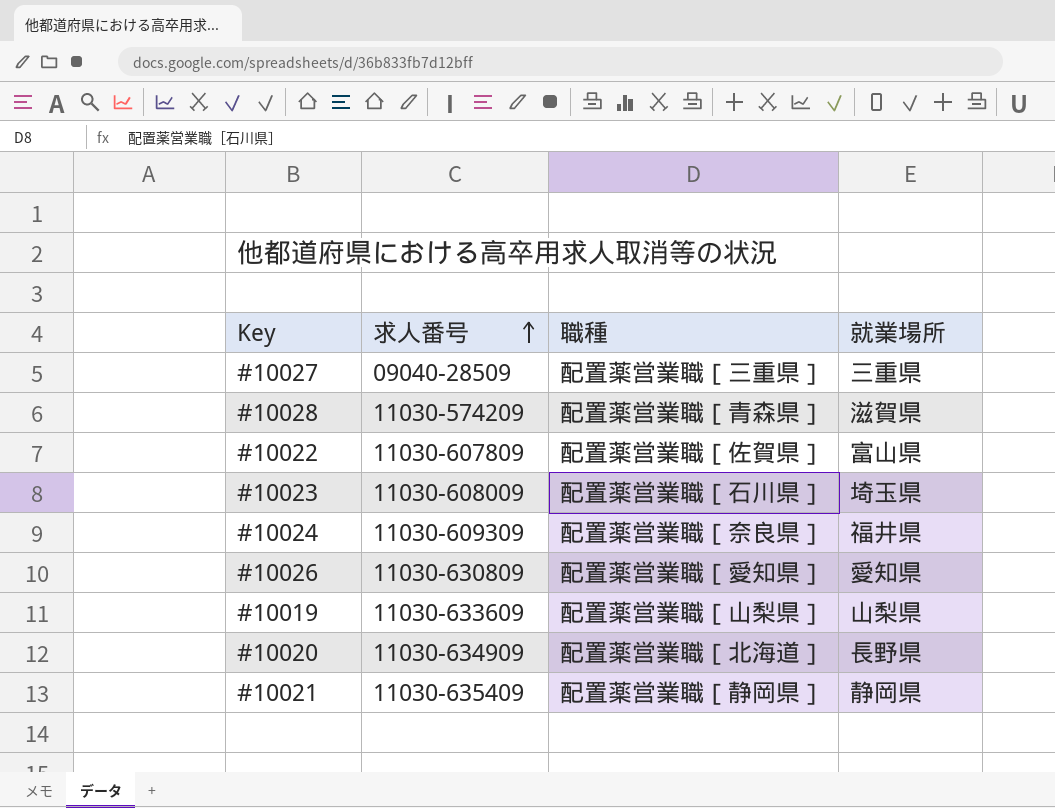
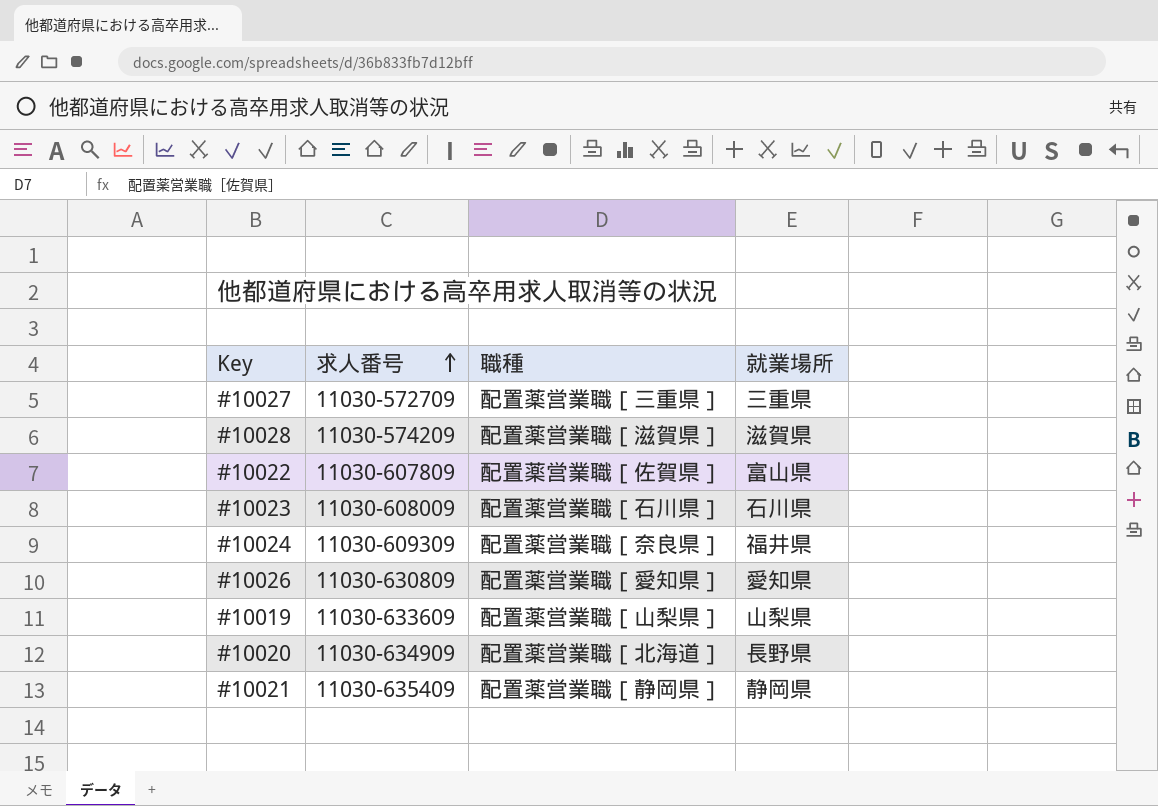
#10027 | 求人番号: 09040-28509 -> 11030-572709
#10028 | 職種: 配置薬営業職［青森県］ -> 配置薬営業職［滋賀県］
#10023 | 就業場所: 埼玉県 -> 石川県

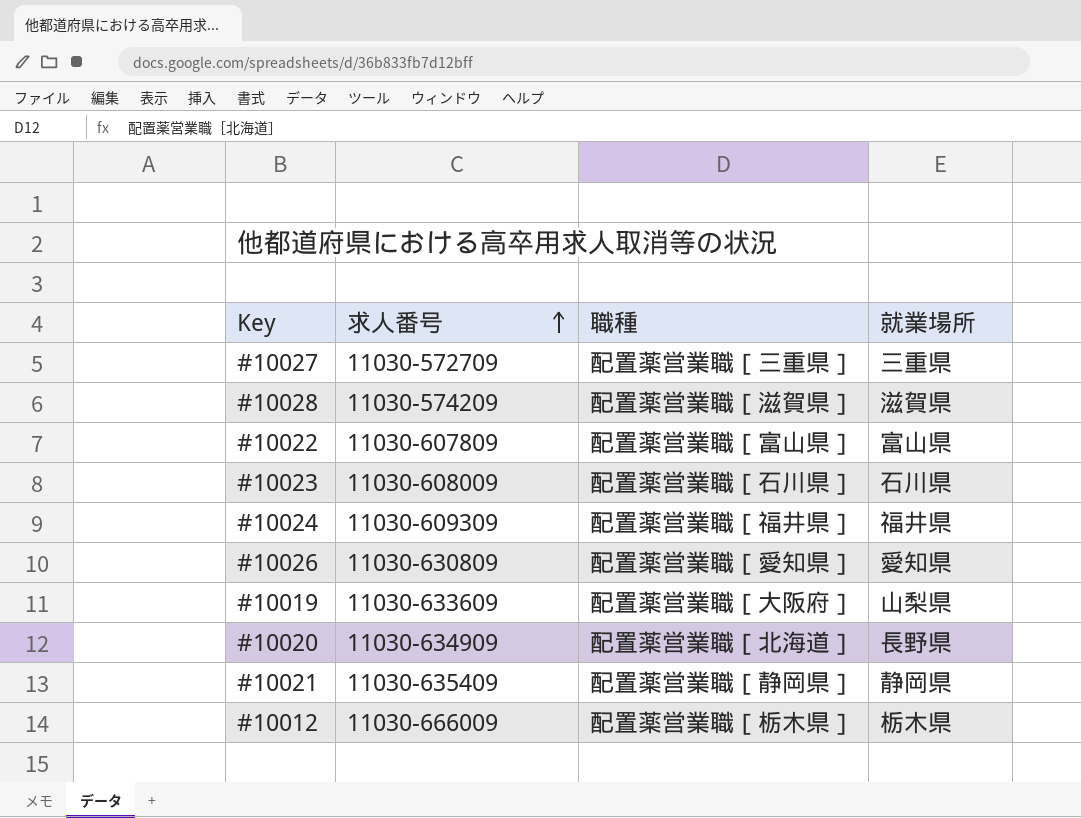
#10022 | 職種: 配置薬営業職［佐賀県］ -> 配置薬営業職［富山県］
#10024 | 職種: 配置薬営業職［奈良県］ -> 配置薬営業職［福井県］
#10019 | 職種: 配置薬営業職［山梨県］ -> 配置薬営業職［大阪府］
row #10012: none -> 11030-666009 | 配置薬営業職［栃木県］ | 栃木県

